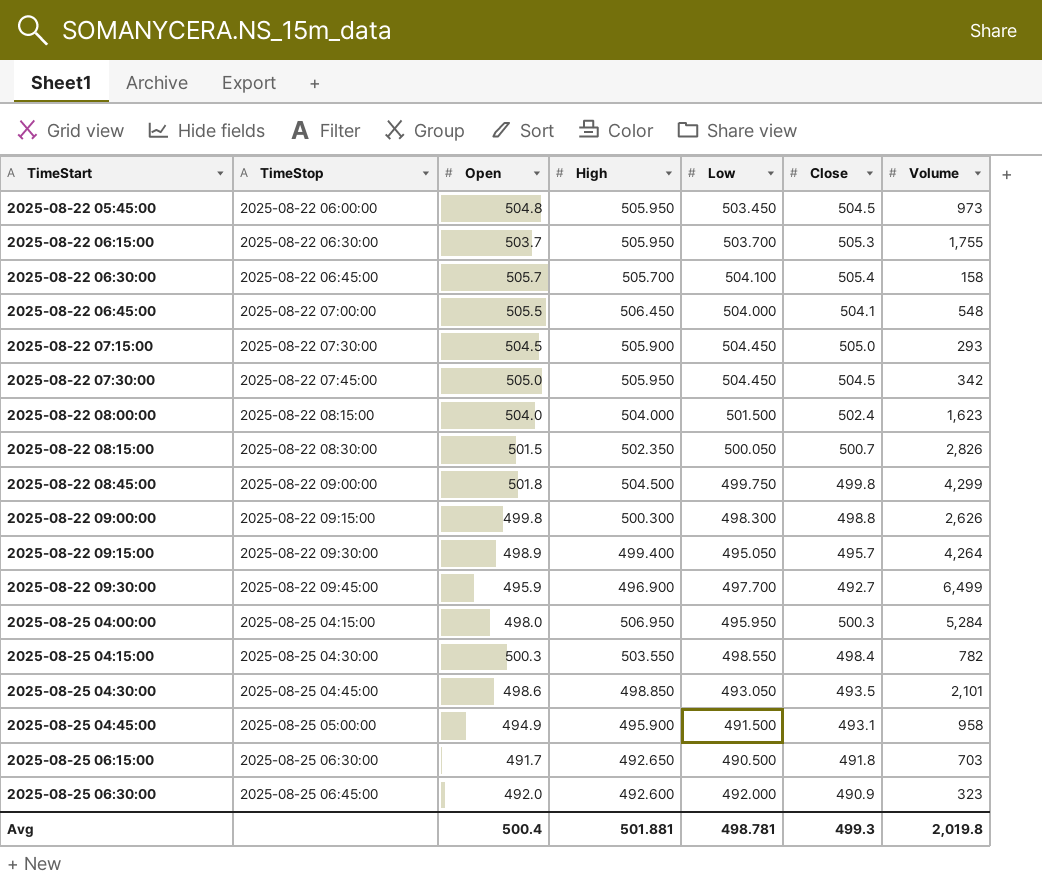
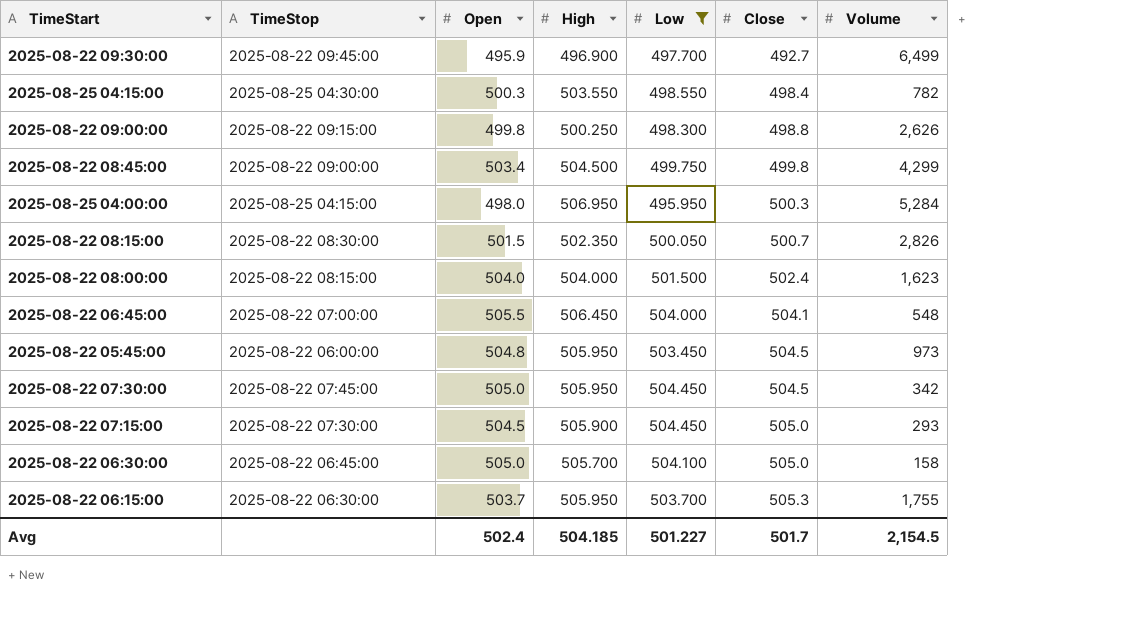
filter: none -> Low >= 495.950
row order: TimeStart ascending -> Close ascending
2025-08-22 09:00:00 | High: 500.300 -> 500.250
2025-08-22 08:45:00 | Open: 501.8 -> 503.4
2025-08-22 06:30:00 | Open: 505.7 -> 505.0
2025-08-22 06:30:00 | Close: 505.4 -> 505.0
Avg | Open: 500.4 -> 502.4
Avg | High: 501.881 -> 504.185
Avg | Low: 498.781 -> 501.227
Avg | Close: 499.3 -> 501.7
Avg | Volume: 2,019.8 -> 2,154.5

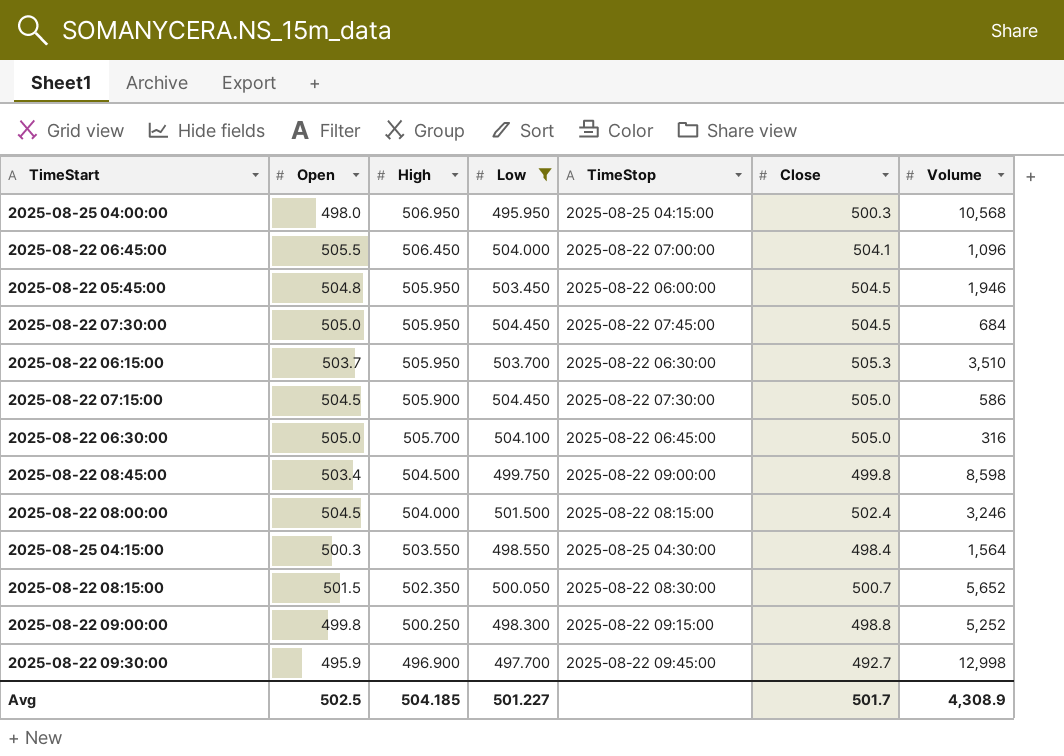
row order: Close ascending -> High descending
column TimeStop | position: 2 -> 5
2025-08-25 04:00:00 | Volume: 5,284 -> 10,568
2025-08-22 06:45:00 | Volume: 548 -> 1,096
2025-08-22 05:45:00 | Volume: 973 -> 1,946
2025-08-22 07:30:00 | Volume: 342 -> 684
2025-08-22 06:15:00 | Volume: 1,755 -> 3,510
2025-08-22 07:15:00 | Volume: 293 -> 586
2025-08-22 06:30:00 | Volume: 158 -> 316
2025-08-22 08:45:00 | Volume: 4,299 -> 8,598
2025-08-22 08:00:00 | Open: 504.0 -> 504.5
2025-08-22 08:00:00 | Volume: 1,623 -> 3,246
2025-08-25 04:15:00 | Volume: 782 -> 1,564
2025-08-22 08:15:00 | Volume: 2,826 -> 5,652
2025-08-22 09:00:00 | Volume: 2,626 -> 5,252
2025-08-22 09:30:00 | Volume: 6,499 -> 12,998
Avg | Open: 502.4 -> 502.5
Avg | Volume: 2,154.5 -> 4,308.9

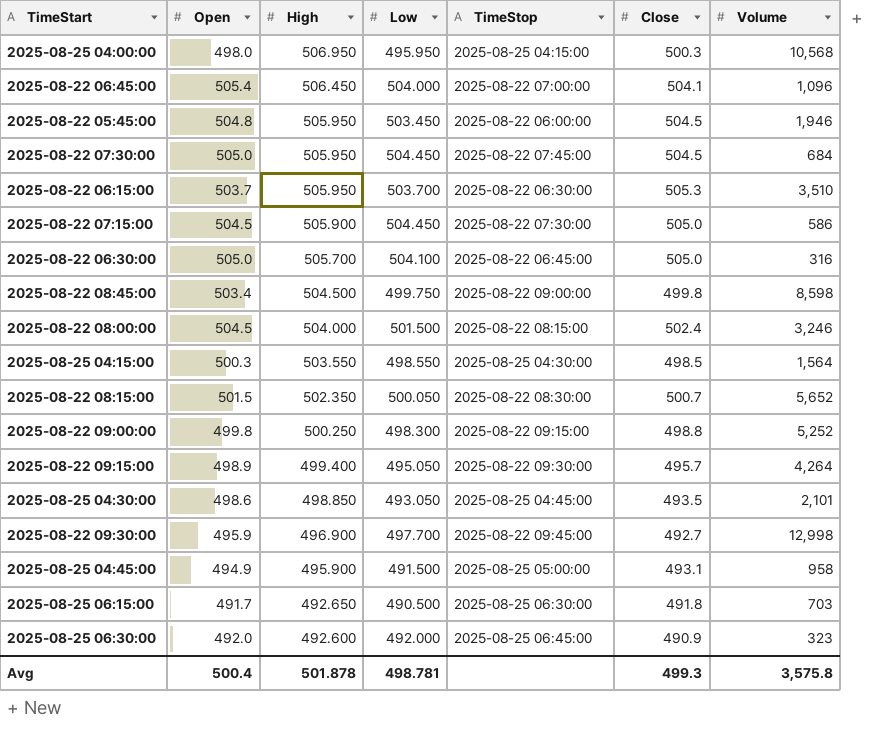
filter: Low >= 495.950 -> none
2025-08-22 06:45:00 | Open: 505.5 -> 505.4
2025-08-25 04:15:00 | Close: 498.4 -> 498.5
Avg | Open: 502.5 -> 500.4
Avg | High: 504.185 -> 501.878
Avg | Low: 501.227 -> 498.781
Avg | Close: 501.7 -> 499.3
Avg | Volume: 4,308.9 -> 3,575.8

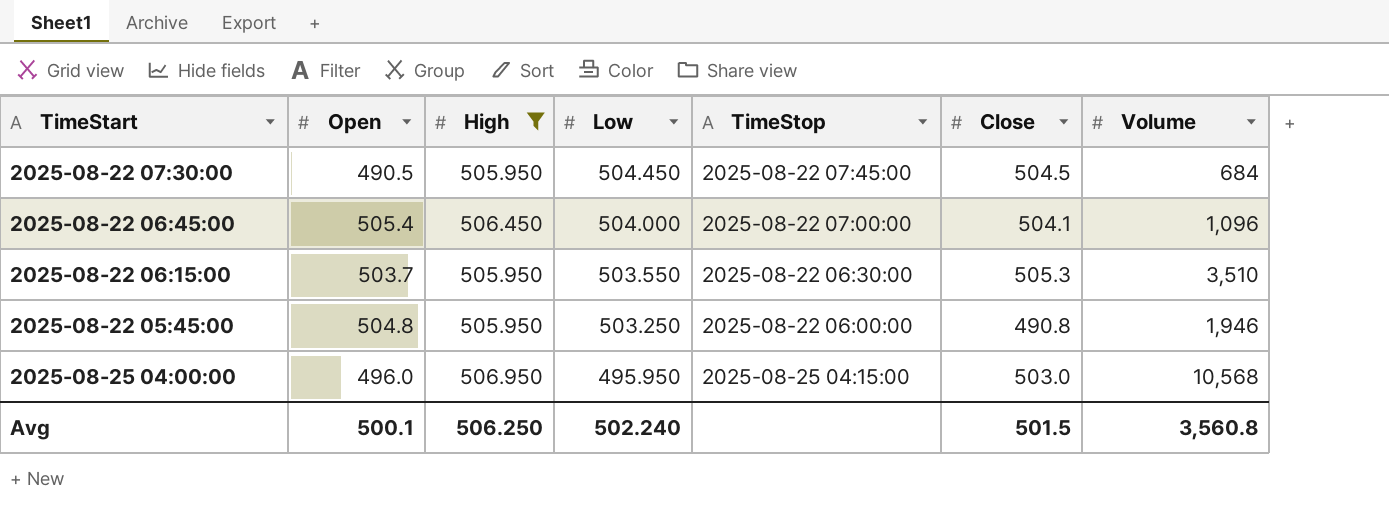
filter: none -> High >= 505.950
row order: High descending -> Low descending
2025-08-22 07:30:00 | Open: 505.0 -> 490.5
2025-08-22 06:15:00 | Low: 503.700 -> 503.550
2025-08-22 05:45:00 | Low: 503.450 -> 503.250
2025-08-22 05:45:00 | Close: 504.5 -> 490.8
2025-08-25 04:00:00 | Open: 498.0 -> 496.0
2025-08-25 04:00:00 | Close: 500.3 -> 503.0
Avg | Open: 500.4 -> 500.1
Avg | High: 501.878 -> 506.250
Avg | Low: 498.781 -> 502.240
Avg | Close: 499.3 -> 501.5
Avg | Volume: 3,575.8 -> 3,560.8

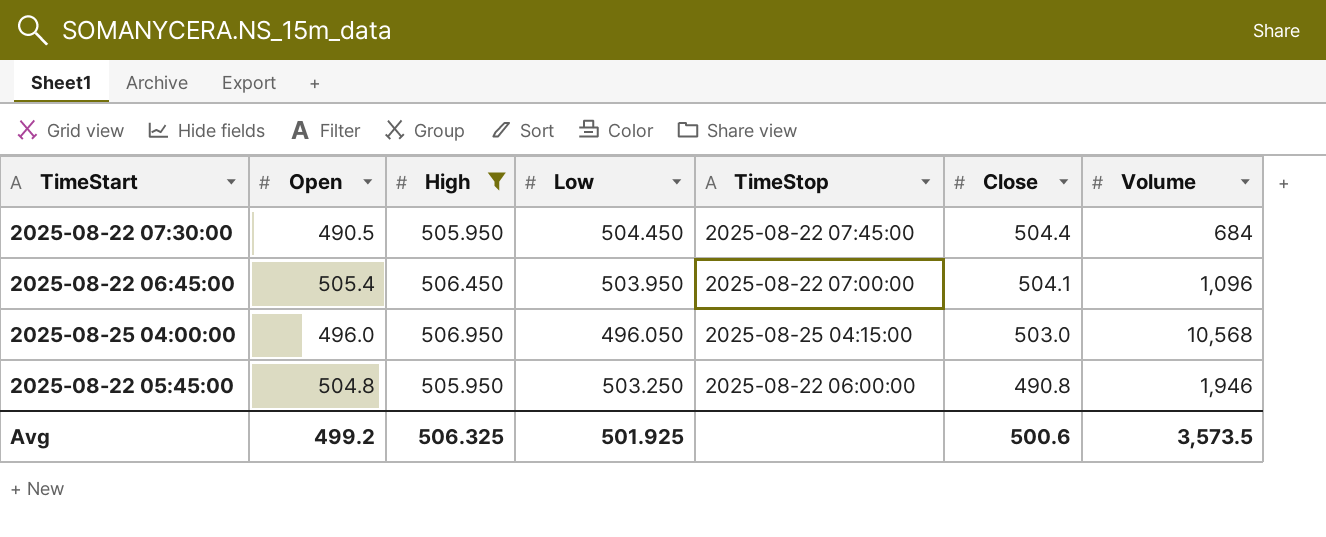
row order: Low descending -> Close descending
row 2025-08-22 06:15:00: 503.7 | 505.950 | 503.550 | 2025-08-22 06:30:00 | 505.3 | 3,510 -> none
2025-08-22 07:30:00 | Close: 504.5 -> 504.4
2025-08-22 06:45:00 | Low: 504.000 -> 503.950
2025-08-25 04:00:00 | Low: 495.950 -> 496.050
Avg | Open: 500.1 -> 499.2
Avg | High: 506.250 -> 506.325
Avg | Low: 502.240 -> 501.925
Avg | Close: 501.5 -> 500.6
Avg | Volume: 3,560.8 -> 3,573.5

